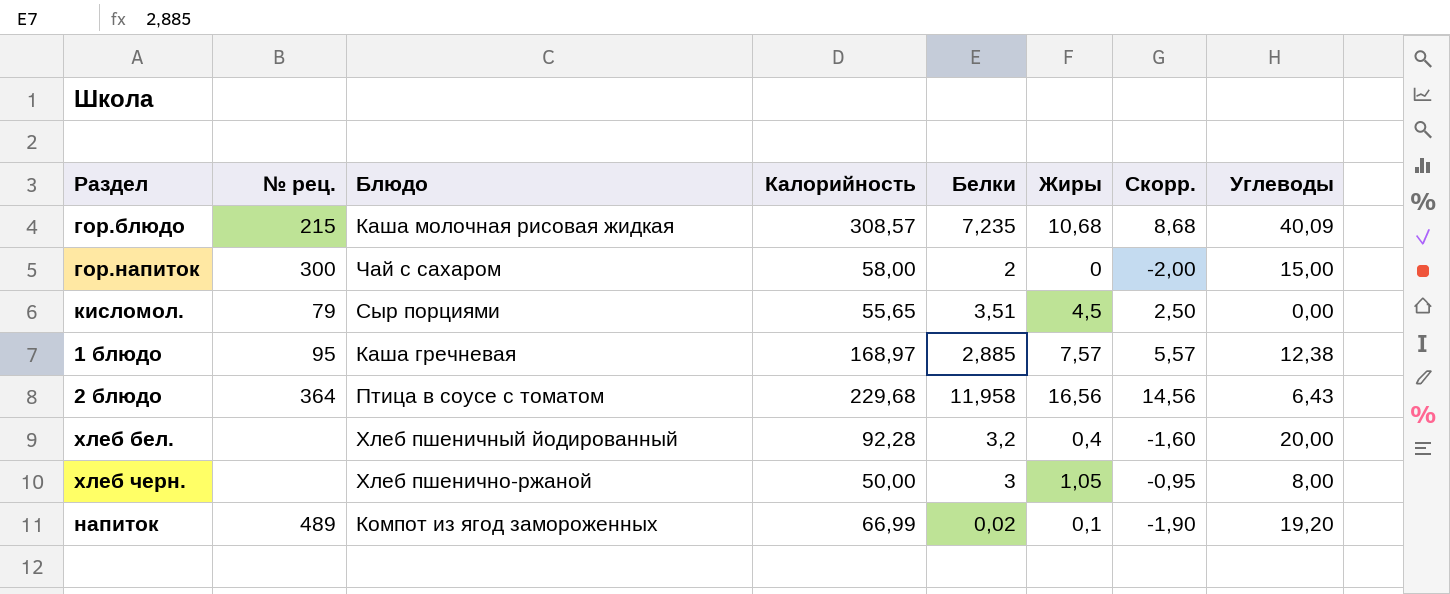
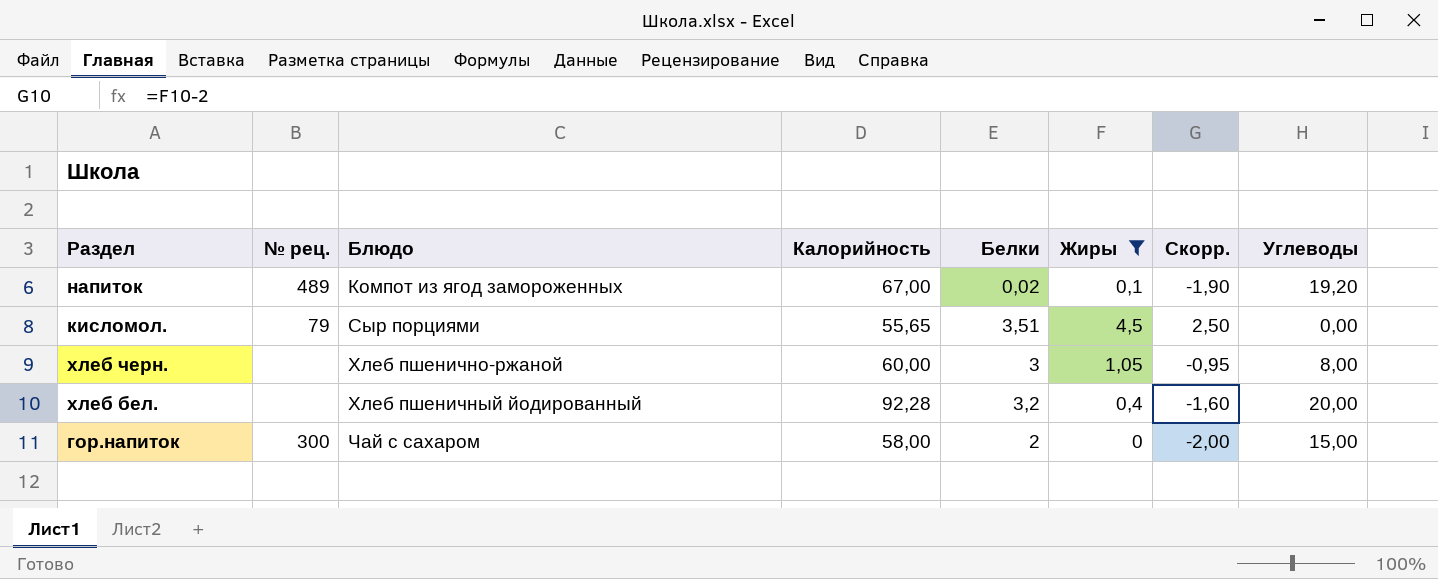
filter: none -> Жиры <= 4,5
row order: none -> Блюдо ascending
напиток | Калорийность: 66,99 -> 67,00
хлеб черн. | Калорийность: 50,00 -> 60,00

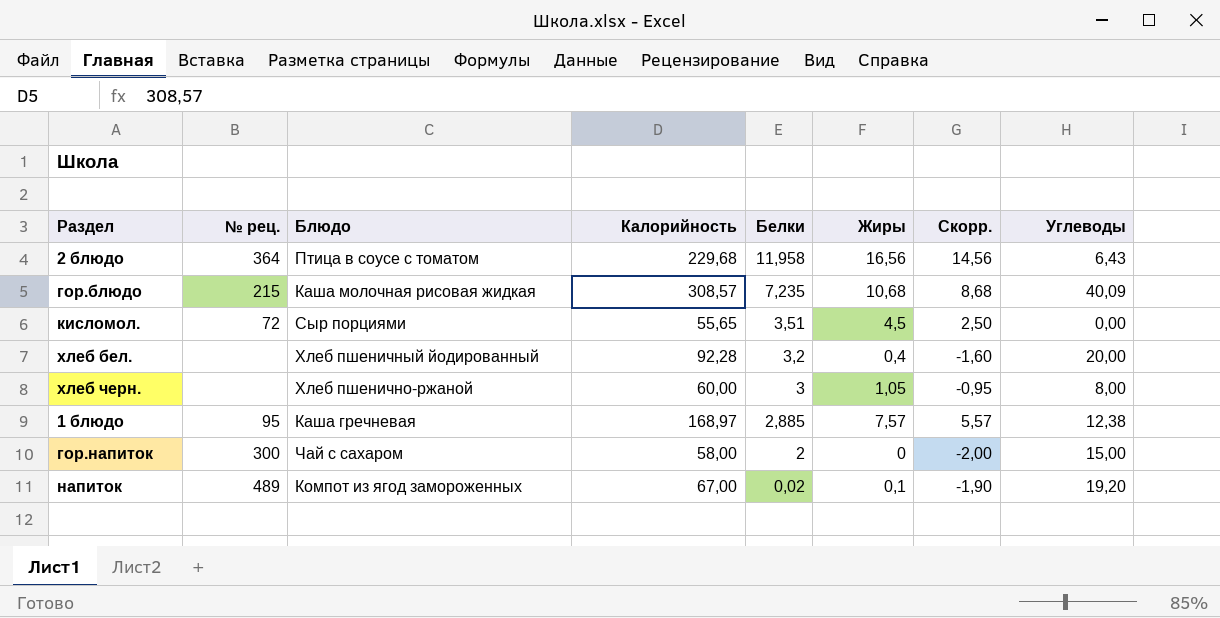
filter: Жиры <= 4,5 -> none
row order: Блюдо ascending -> Белки descending
кисломол. | № рец.: 79 -> 72

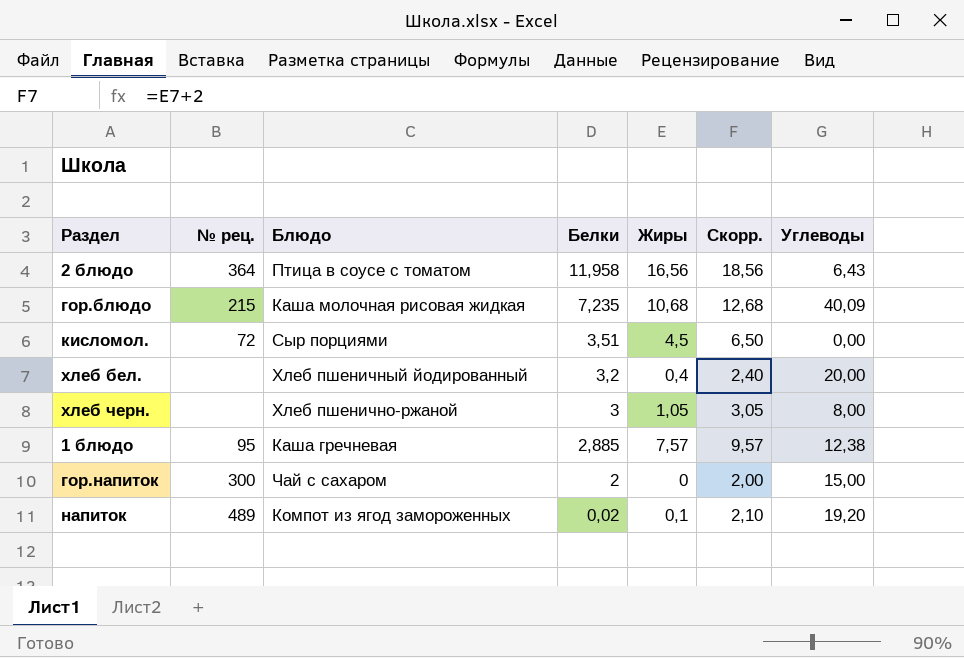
column Калорийность | position: 4 -> none
column Скорр. | formula: [Жиры] - 2 -> [Жиры] + 2

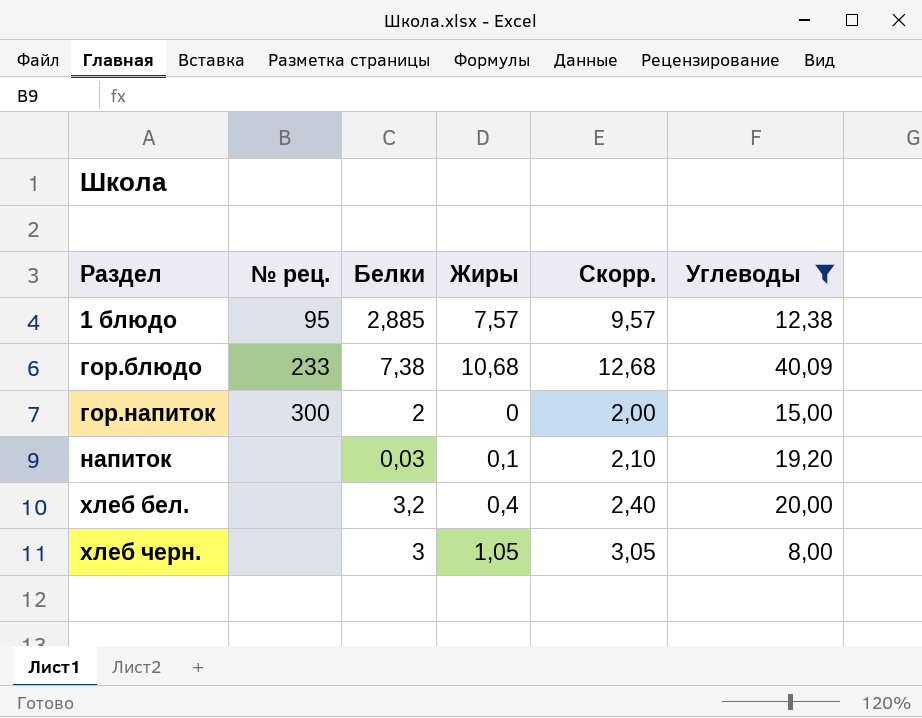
filter: none -> Углеводы >= 8,00
row order: Белки descending -> Раздел ascending
column Блюдо | position: 3 -> none
гор.блюдо | № рец.: 215 -> 233
гор.блюдо | Белки: 7,235 -> 7,38
напиток | № рец.: 489 -> none
напиток | Белки: 0,02 -> 0,03

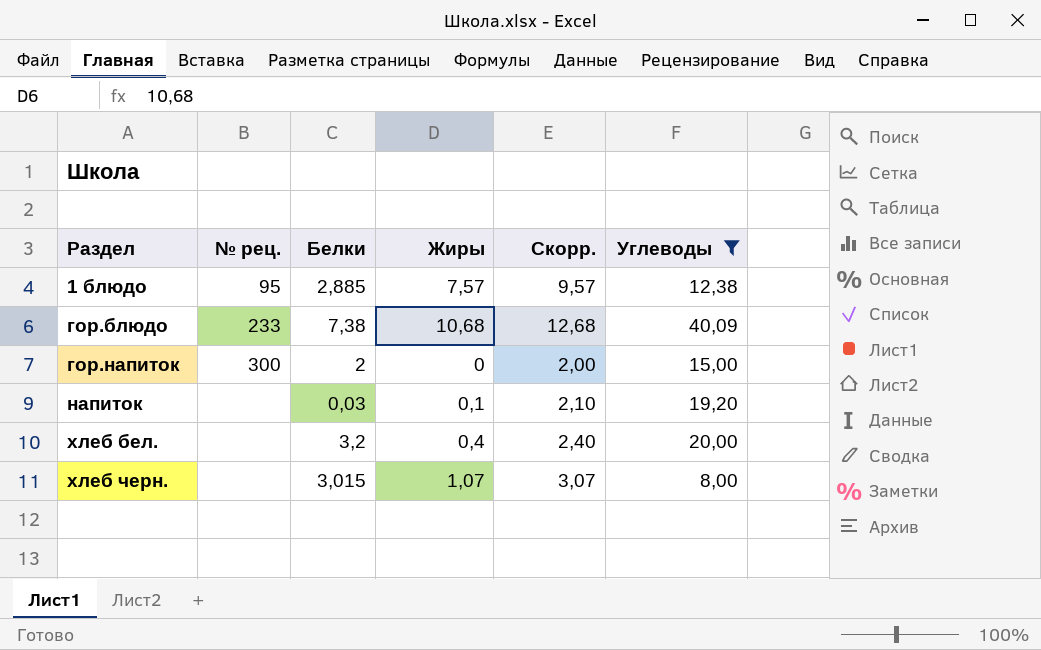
хлеб черн. | Белки: 3 -> 3,015
хлеб черн. | Жиры: 1,05 -> 1,07
хлеб черн. | Скорр.: 3,05 -> 3,07

